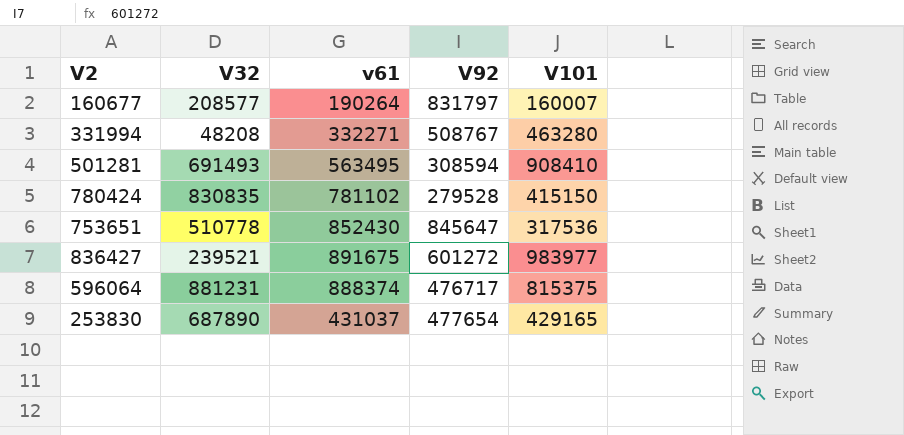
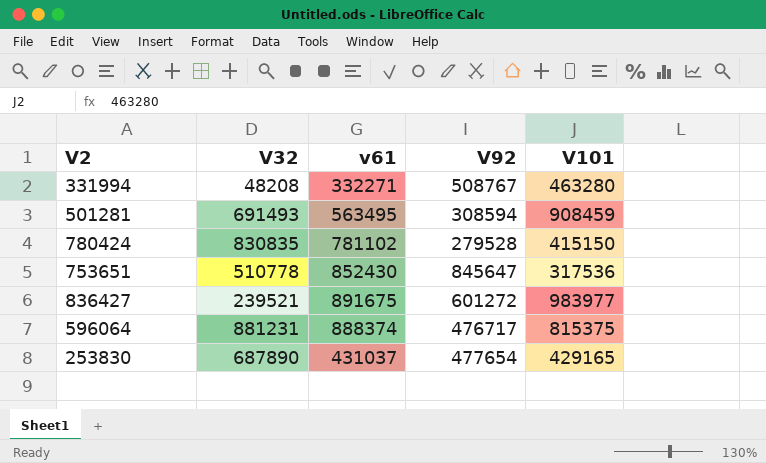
row 160677: 208577 | 190264 | 831797 | 160007 -> none
501281 | V101: 908410 -> 908459

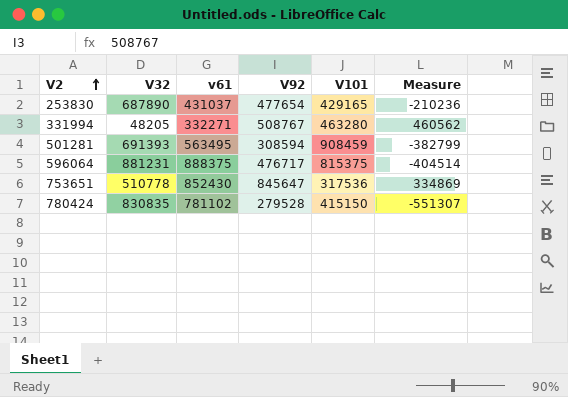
row order: none -> V2 ascending
column Measure | formula: none -> [V92] - [V32]
row 836427: 239521 | 891675 | 601272 | 983977 -> none
331994 | V32: 48208 -> 48205
501281 | V32: 691493 -> 691393
596064 | v61: 888374 -> 888375

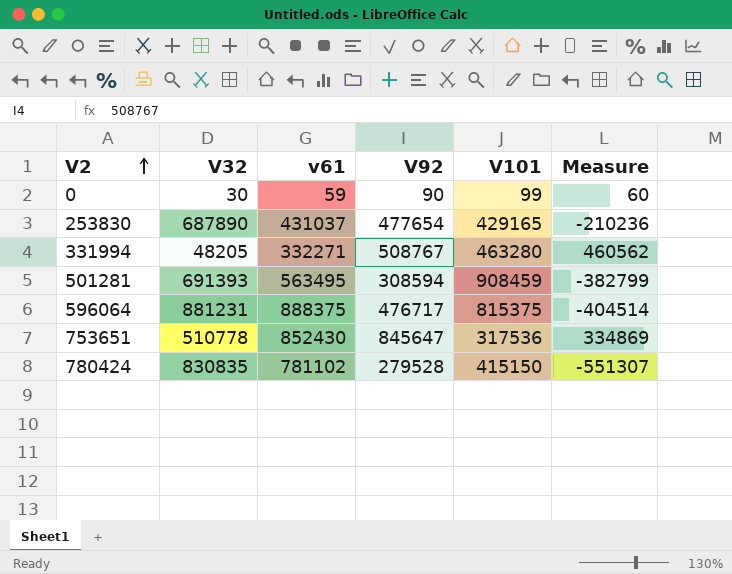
row 0: none -> 30 | 59 | 90 | 99 | 60

